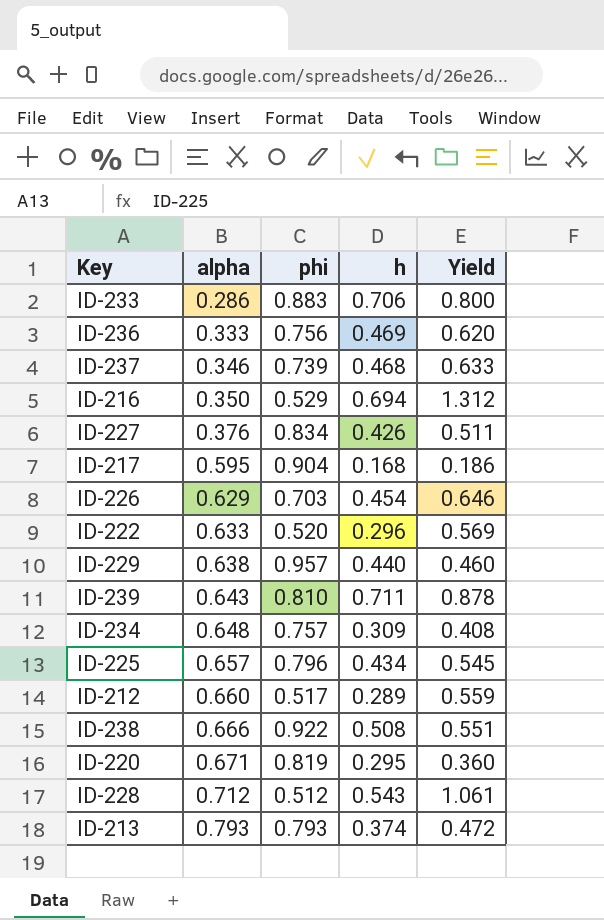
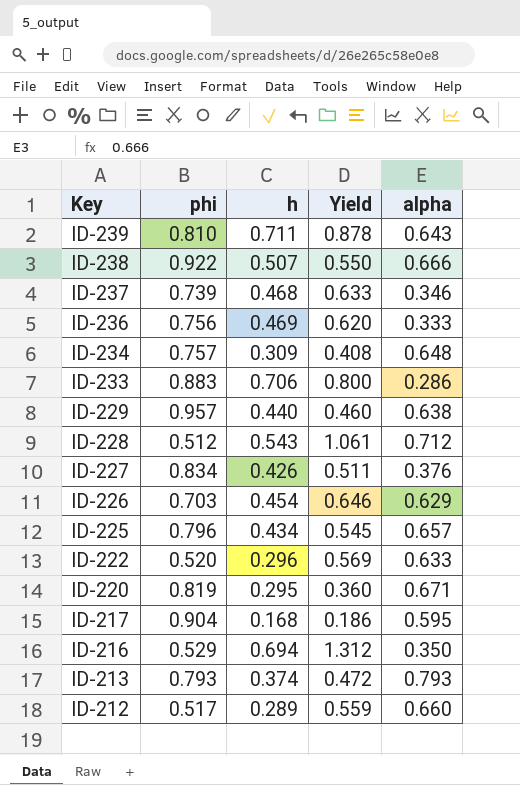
row order: alpha ascending -> Key descending
column alpha | position: 2 -> 5
ID-238 | h: 0.508 -> 0.507
ID-238 | Yield: 0.551 -> 0.550

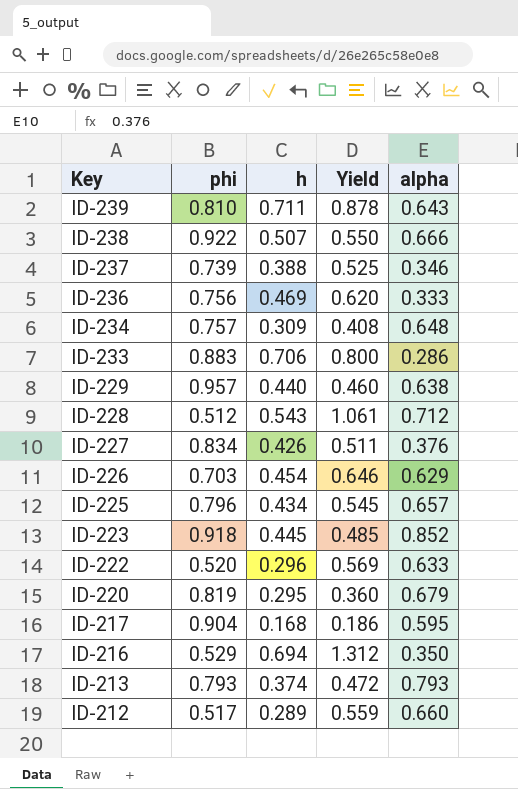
ID-237 | h: 0.468 -> 0.388
ID-237 | Yield: 0.633 -> 0.525
row ID-223: none -> 0.918 | 0.445 | 0.485 | 0.852
ID-220 | alpha: 0.671 -> 0.679

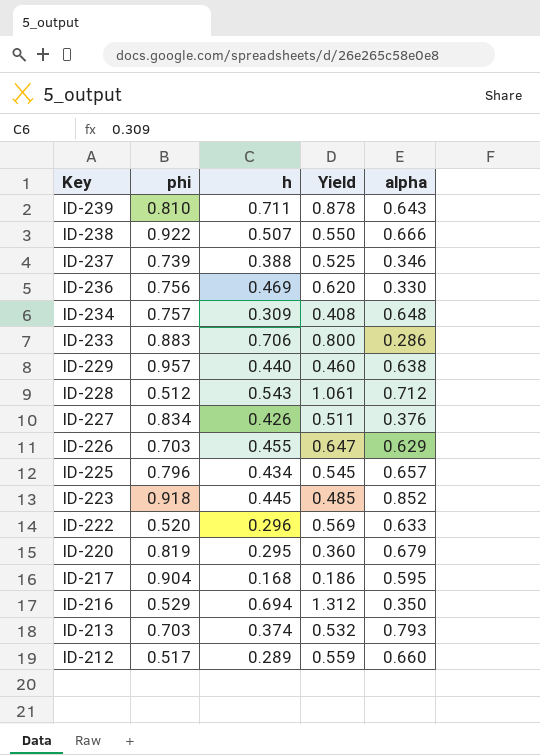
ID-236 | alpha: 0.333 -> 0.330
ID-226 | h: 0.454 -> 0.455
ID-226 | Yield: 0.646 -> 0.647
ID-213 | phi: 0.793 -> 0.703
ID-213 | Yield: 0.472 -> 0.532

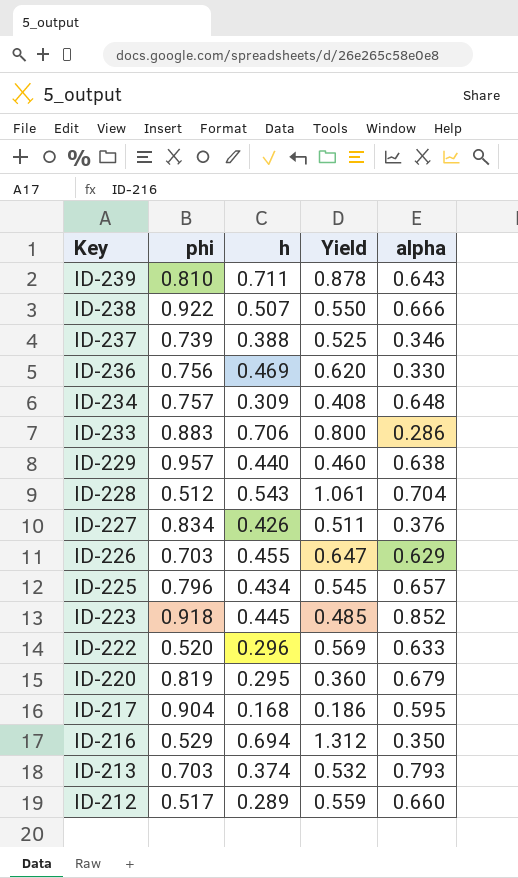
ID-228 | alpha: 0.712 -> 0.704

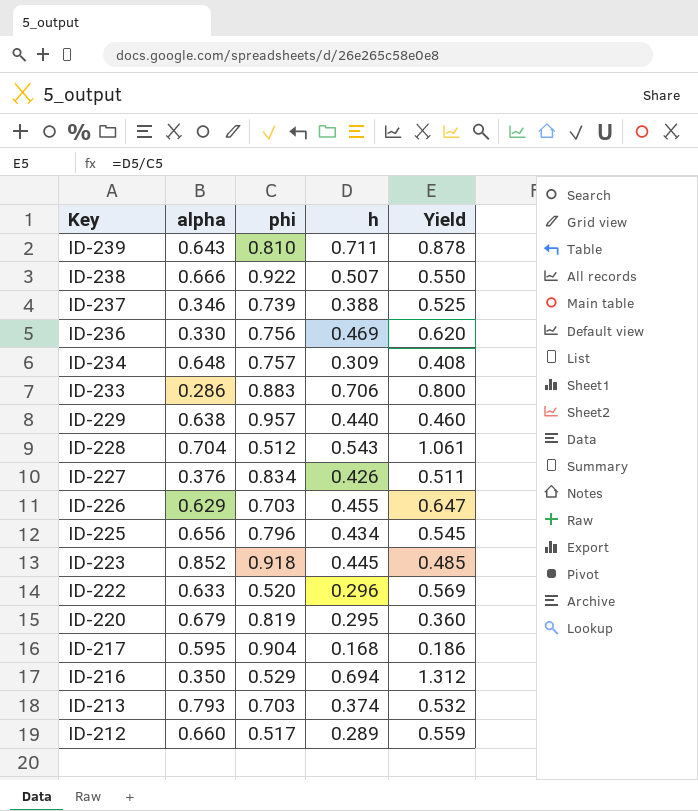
column alpha | position: 5 -> 2
ID-225 | alpha: 0.657 -> 0.656

